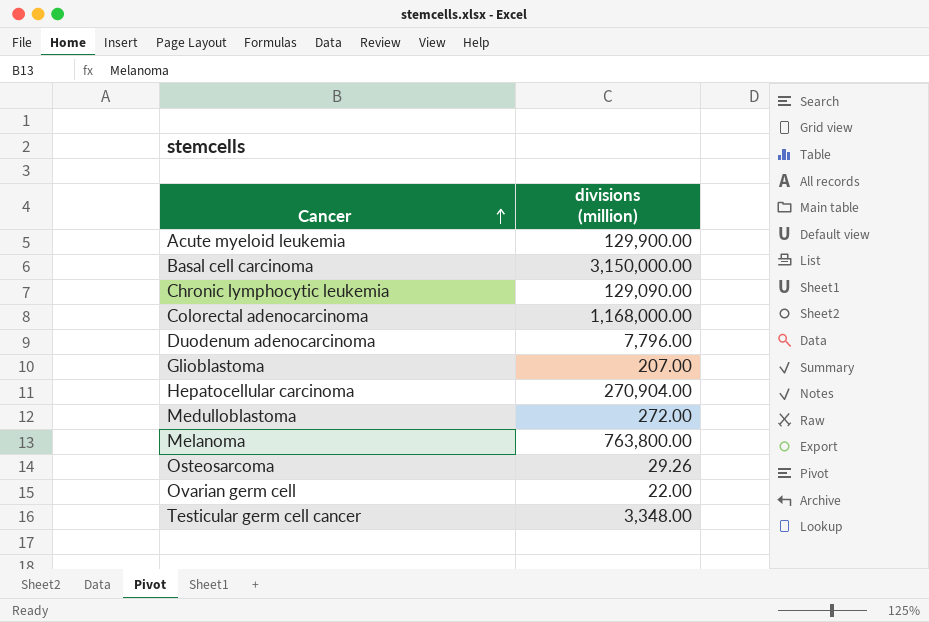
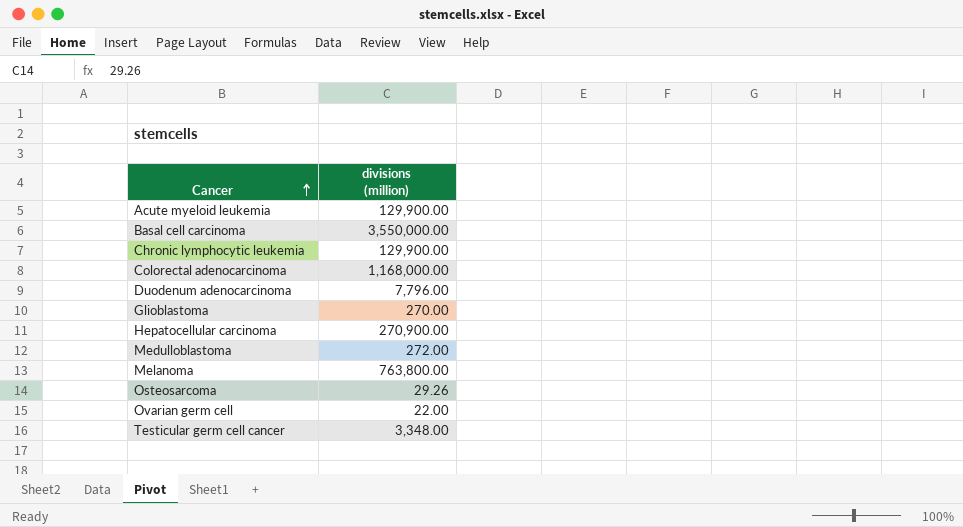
Basal cell carcinoma | divisions (million): 3,150,000.00 -> 3,550,000.00
Chronic lymphocytic leukemia | divisions (million): 129,090.00 -> 129,900.00
Glioblastoma | divisions (million): 207.00 -> 270.00
Hepatocellular carcinoma | divisions (million): 270,904.00 -> 270,900.00

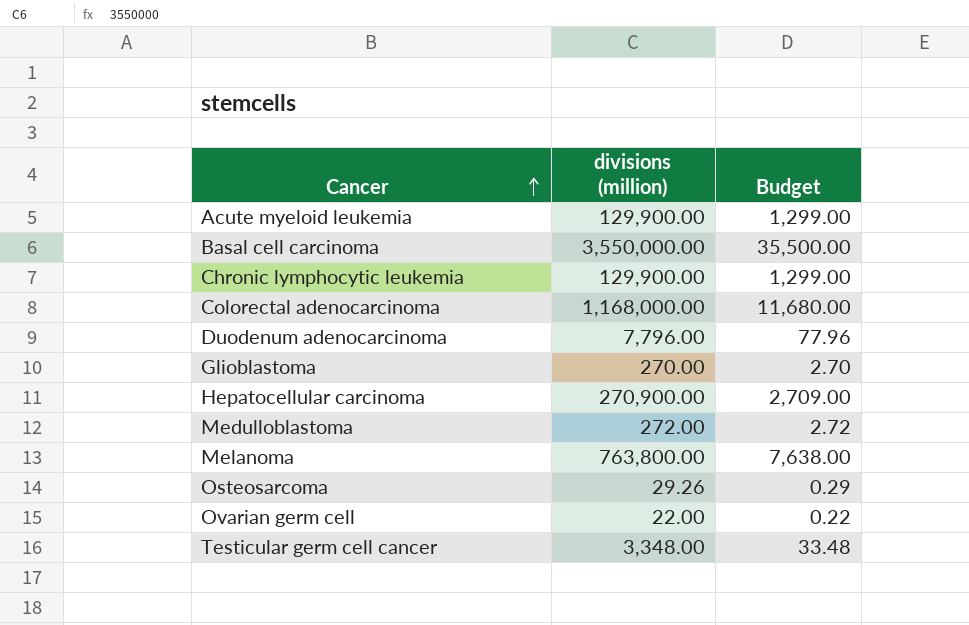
column Budget | formula: none -> [divisions (million)] * 0.01

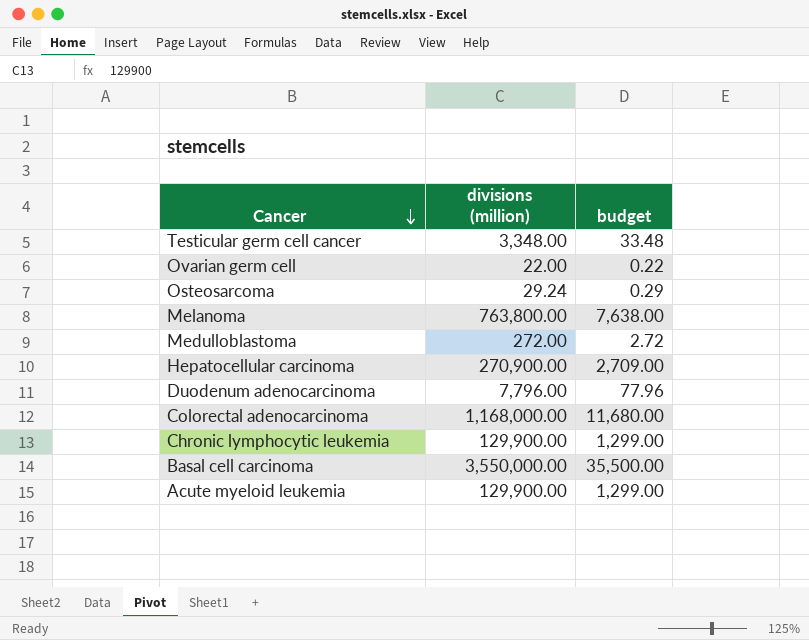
row order: Cancer ascending -> Cancer descending
column name: Budget -> budget
row Glioblastoma: 270.00 | 2.70 -> none
Osteosarcoma | divisions (million): 29.26 -> 29.24

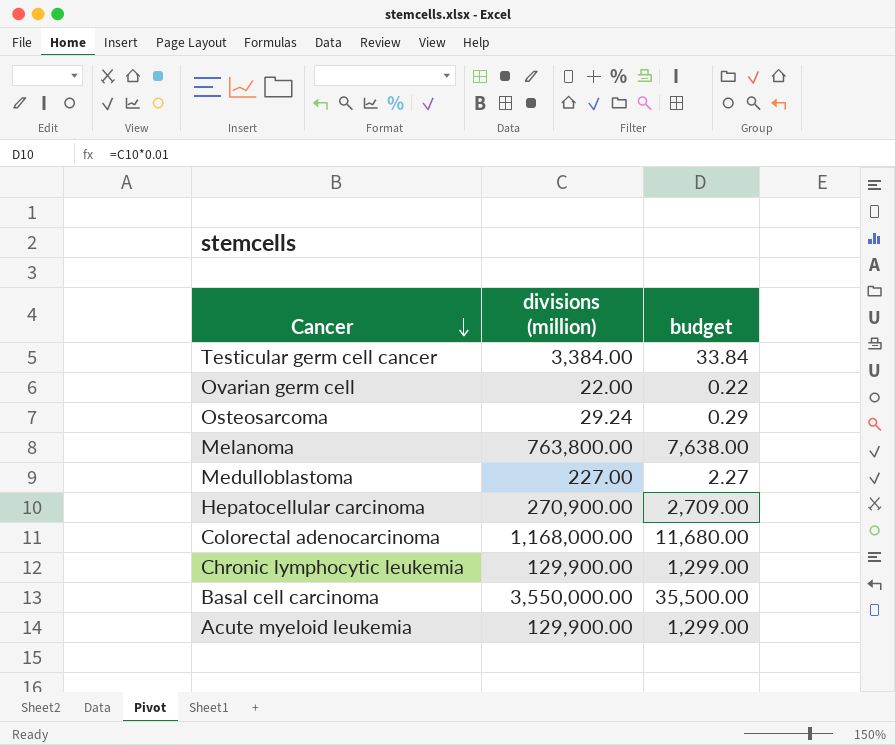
row Duodenum adenocarcinoma: 7,796.00 | 77.96 -> none
Testicular germ cell cancer | divisions (million): 3,348.00 -> 3,384.00
Testicular germ cell cancer | budget: 33.48 -> 33.84
Medulloblastoma | divisions (million): 272.00 -> 227.00
Medulloblastoma | budget: 2.72 -> 2.27

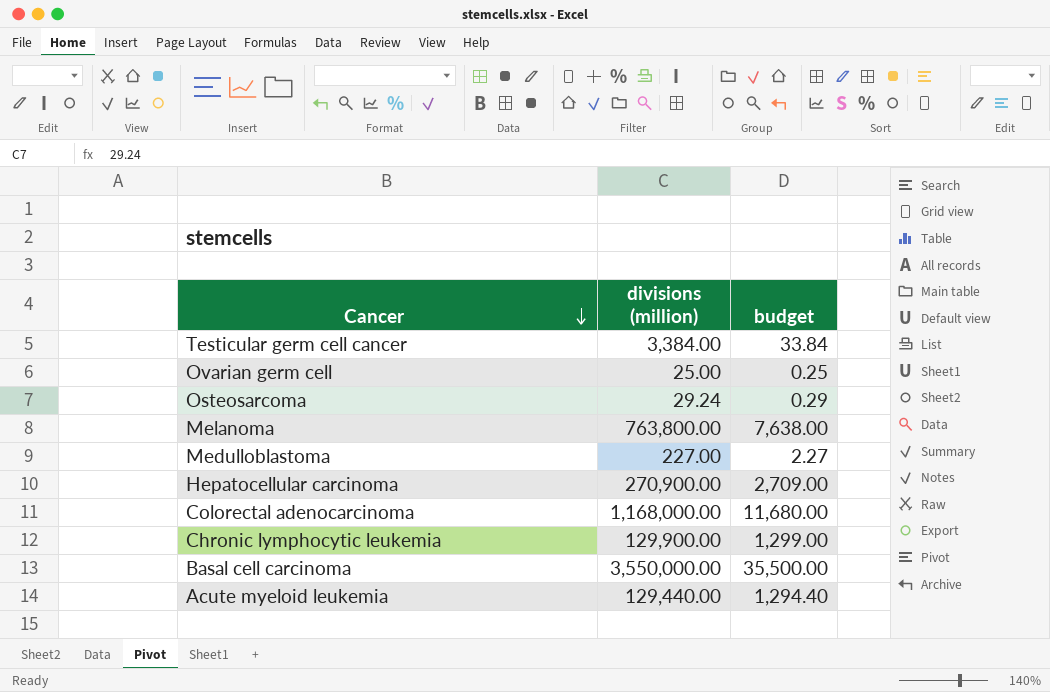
Ovarian germ cell | divisions (million): 22.00 -> 25.00
Ovarian germ cell | budget: 0.22 -> 0.25
Acute myeloid leukemia | divisions (million): 129,900.00 -> 129,440.00
Acute myeloid leukemia | budget: 1,299.00 -> 1,294.40

